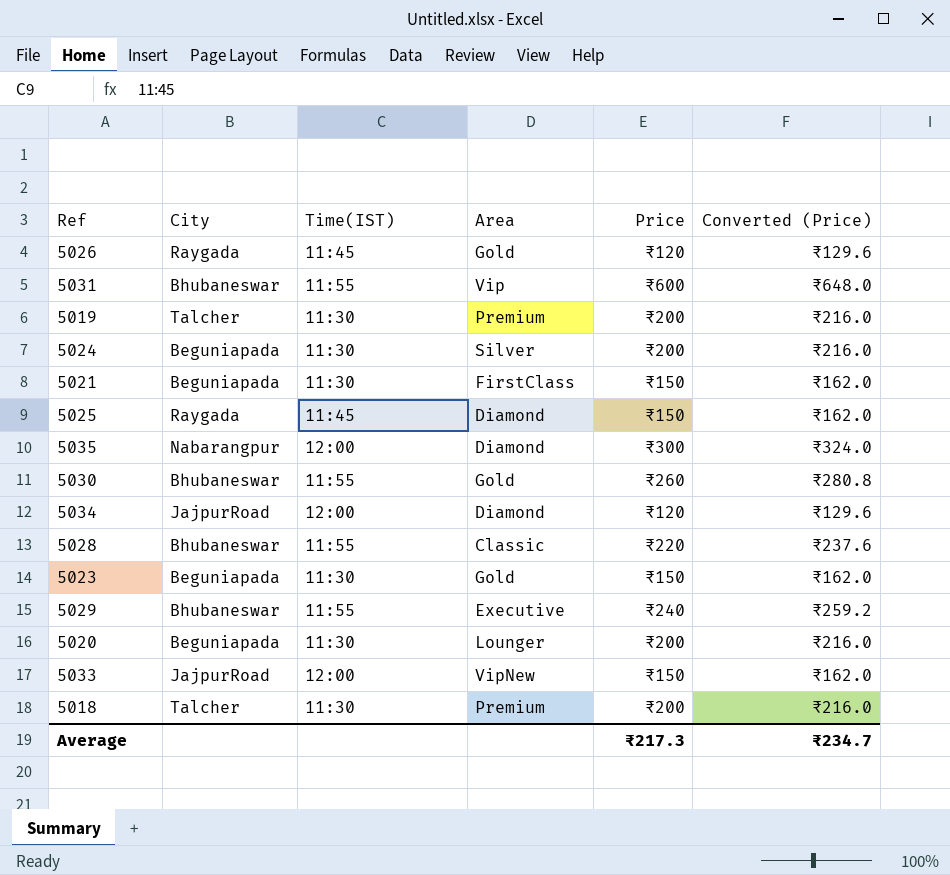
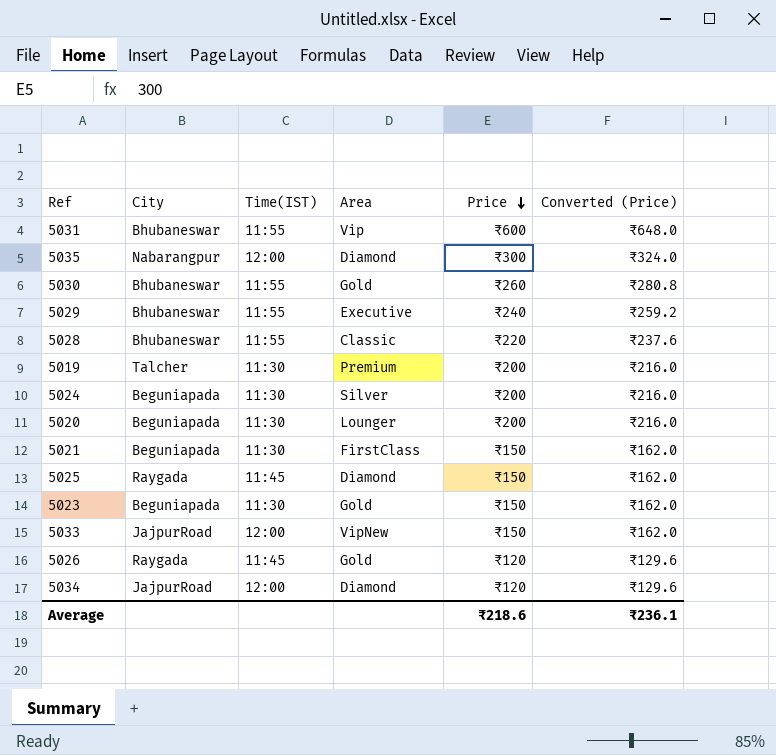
row order: none -> Price descending
row 5018: Talcher | 11:30 | Premium | ₹200 | ₹216.0 -> none
Average | Price: ₹217.3 -> ₹218.6
Average | Converted (Price): ₹234.7 -> ₹236.1

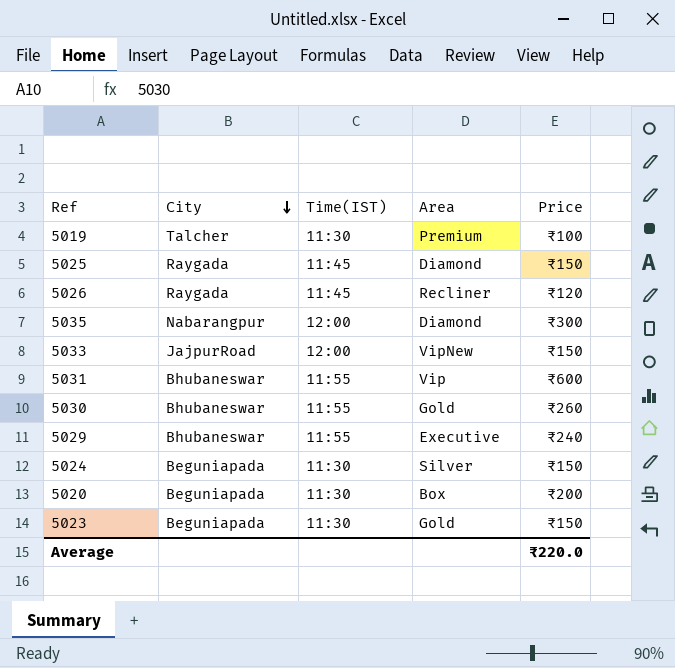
row order: Price descending -> City descending
column Converted (Price) | formula: [Price] * 1.08 -> none
row 5028: Bhubaneswar | 11:55 | Classic | ₹220 | ₹237.6 -> none
row 5021: Beguniapada | 11:30 | FirstClass | ₹150 | ₹162.0 -> none
row 5034: JajpurRoad | 12:00 | Diamond | ₹120 | ₹129.6 -> none
5019 | Price: ₹200 -> ₹100
5026 | Area: Gold -> Recliner
5024 | Price: ₹200 -> ₹150
5020 | Area: Lounger -> Box
Average | Price: ₹218.6 -> ₹220.0

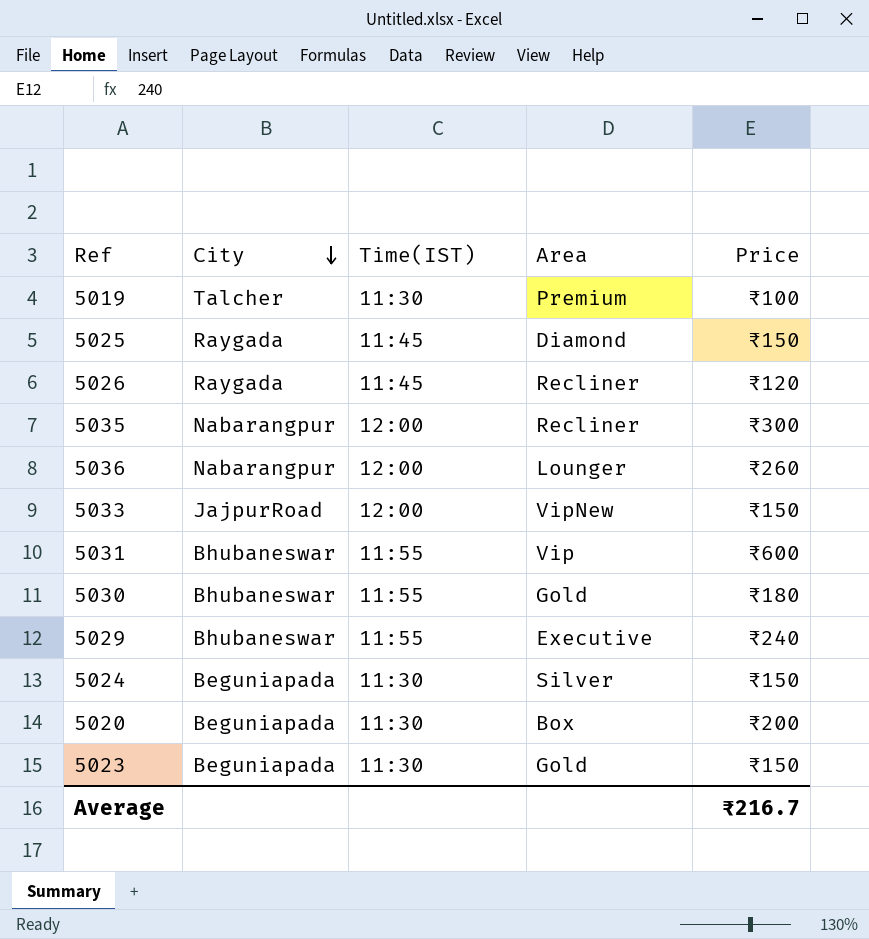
5035 | Area: Diamond -> Recliner
row 5036: none -> Nabarangpur | 12:00 | Lounger | ₹260
5030 | Price: ₹260 -> ₹180
Average | Price: ₹220.0 -> ₹216.7

